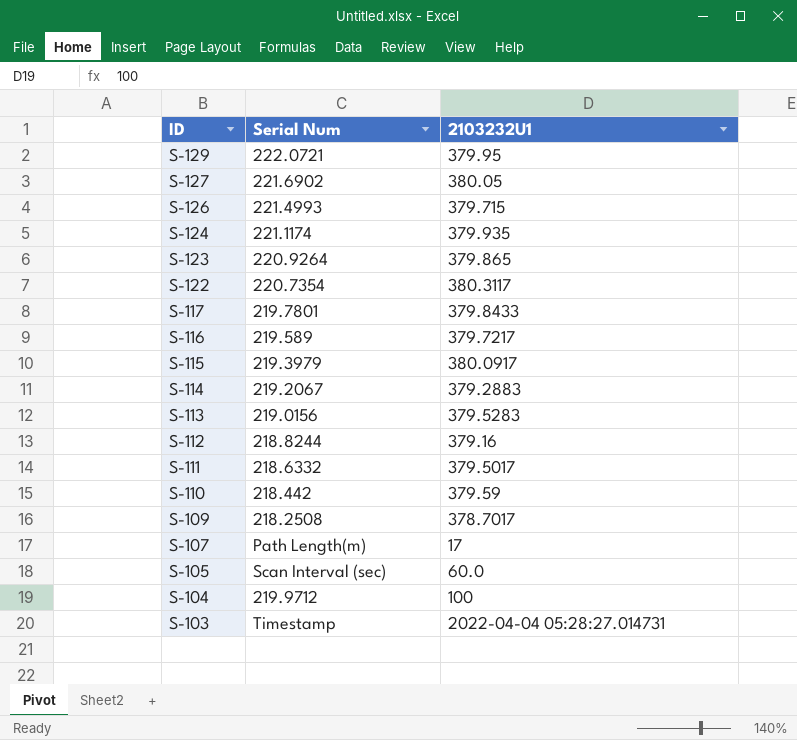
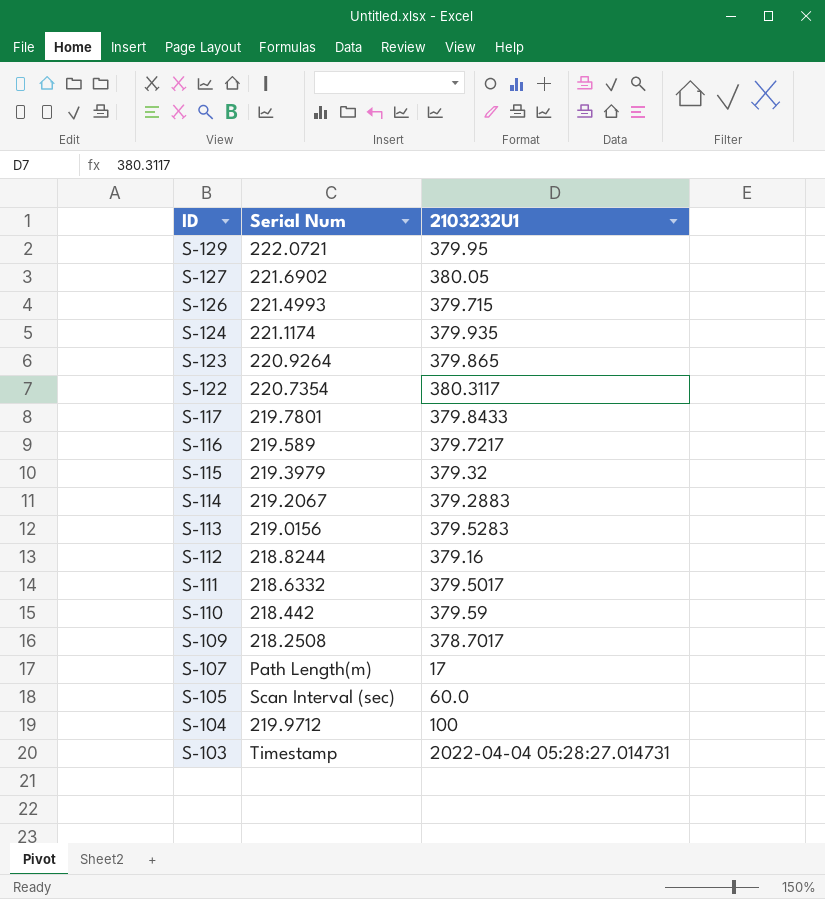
S-115 | 2103232U1: 380.0917 -> 379.32

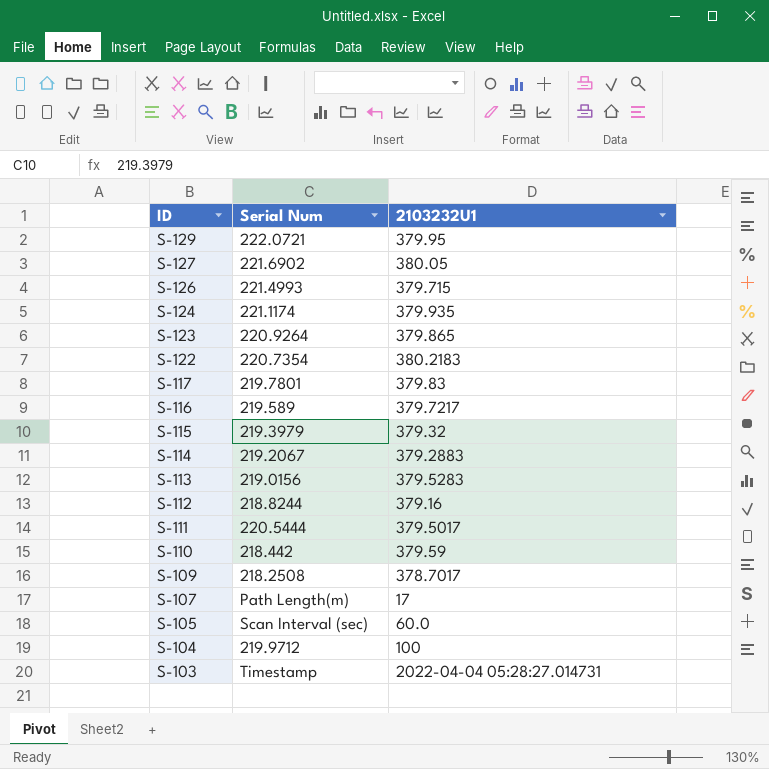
S-122 | 2103232U1: 380.3117 -> 380.2183
S-117 | 2103232U1: 379.8433 -> 379.83
S-111 | Serial Num: 218.6332 -> 220.5444

